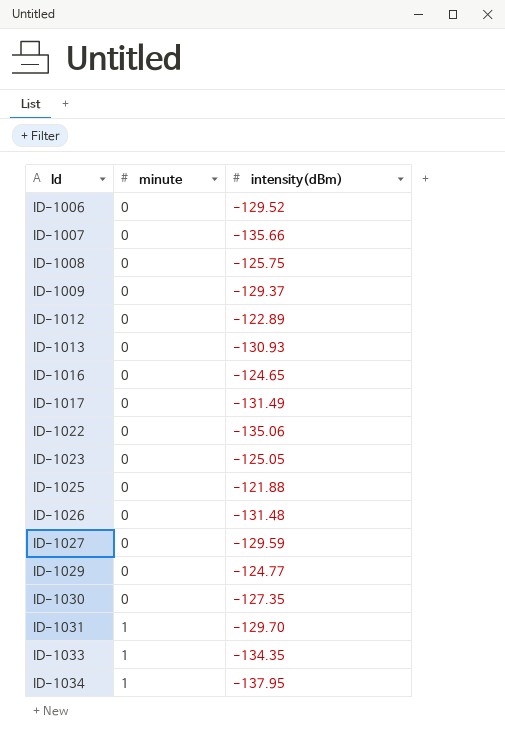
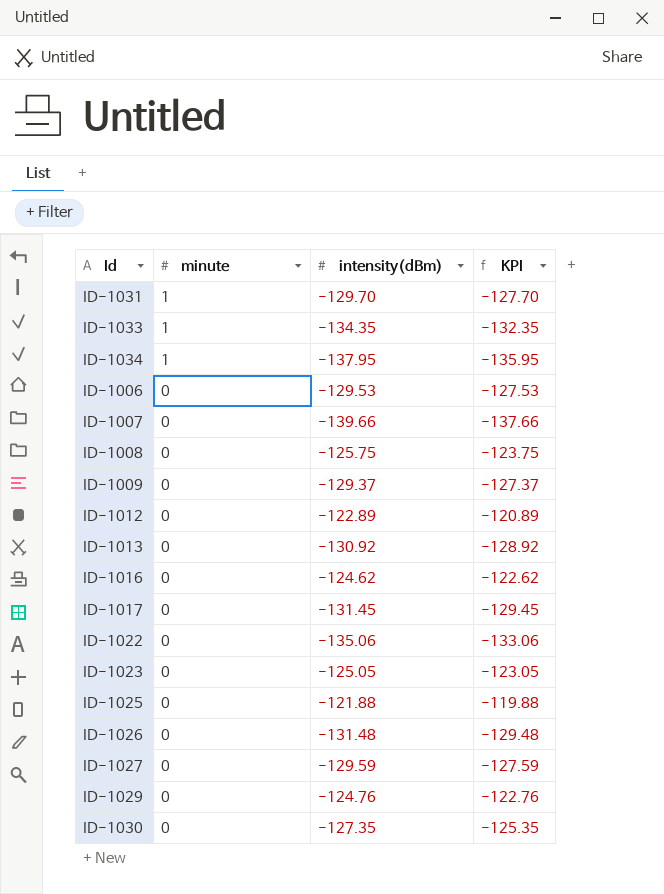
row order: Id ascending -> minute descending
column KPI | formula: none -> [intensity(dBm)] + 2
ID-1006 | intensity(dBm): -129.52 -> -129.53
ID-1007 | intensity(dBm): -135.66 -> -139.66
ID-1013 | intensity(dBm): -130.93 -> -130.92
ID-1016 | intensity(dBm): -124.65 -> -124.62
ID-1017 | intensity(dBm): -131.49 -> -131.45
ID-1029 | intensity(dBm): -124.77 -> -124.76

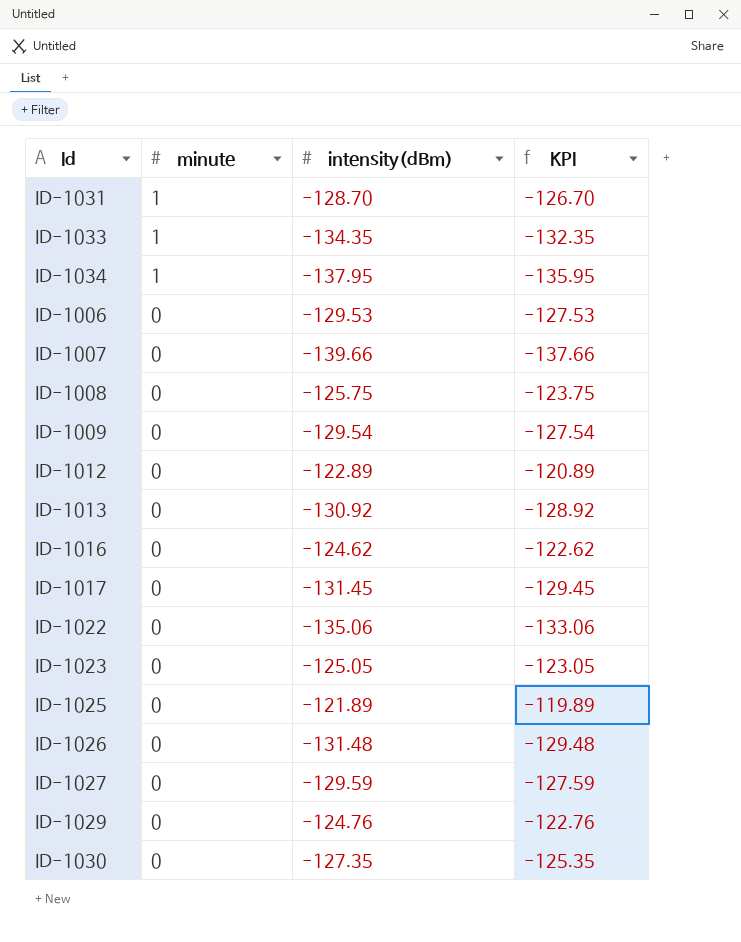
ID-1031 | intensity(dBm): -129.70 -> -128.70
ID-1031 | KPI: -127.70 -> -126.70
ID-1009 | intensity(dBm): -129.37 -> -129.54
ID-1009 | KPI: -127.37 -> -127.54
ID-1025 | intensity(dBm): -121.88 -> -121.89
ID-1025 | KPI: -119.88 -> -119.89

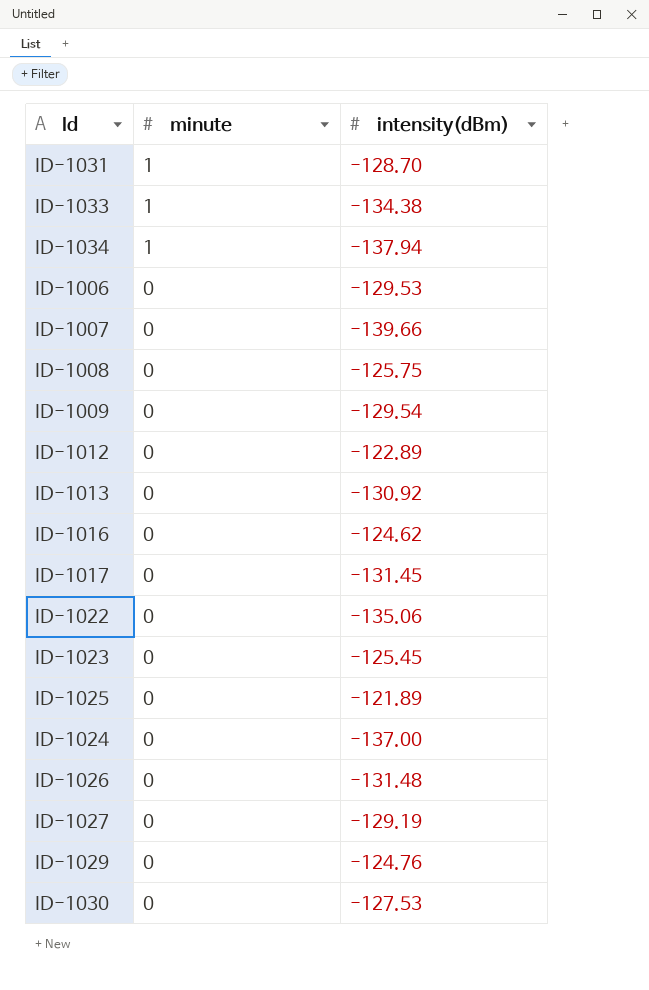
column KPI | formula: [intensity(dBm)] + 2 -> none
ID-1033 | intensity(dBm): -134.35 -> -134.38
ID-1034 | intensity(dBm): -137.95 -> -137.94
ID-1023 | intensity(dBm): -125.05 -> -125.45
row ID-1024: none -> 0 | -137.00
ID-1027 | intensity(dBm): -129.59 -> -129.19
ID-1030 | intensity(dBm): -127.35 -> -127.53

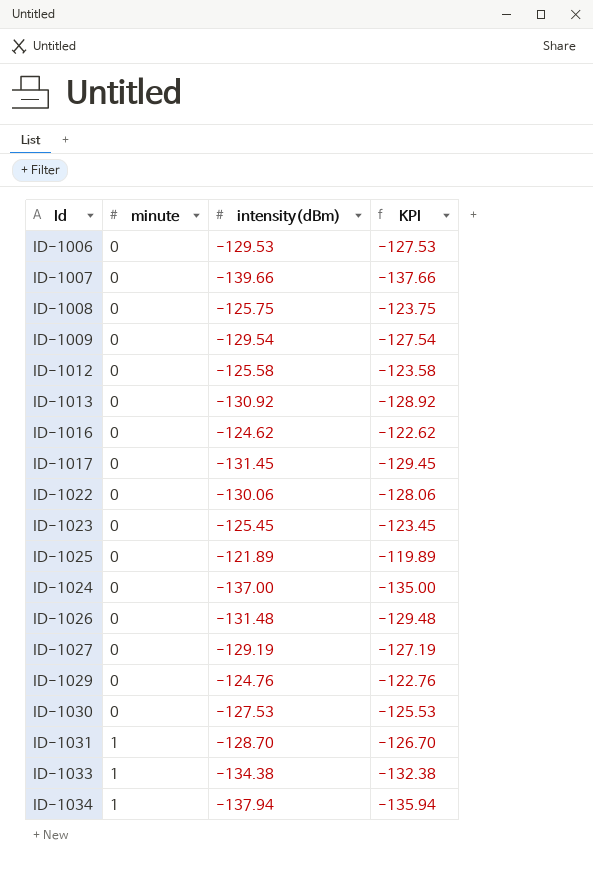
row order: minute descending -> minute ascending
column KPI | formula: none -> [intensity(dBm)] + 2
ID-1012 | intensity(dBm): -122.89 -> -125.58
ID-1022 | intensity(dBm): -135.06 -> -130.06

